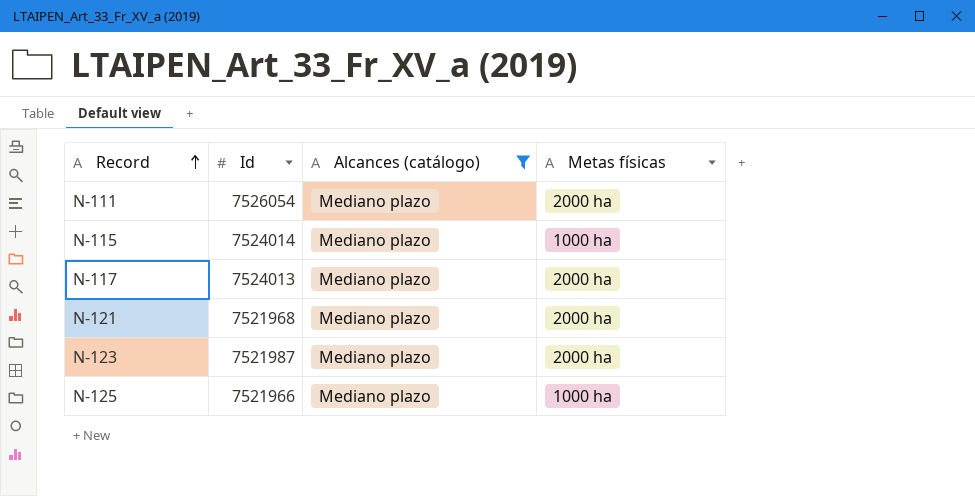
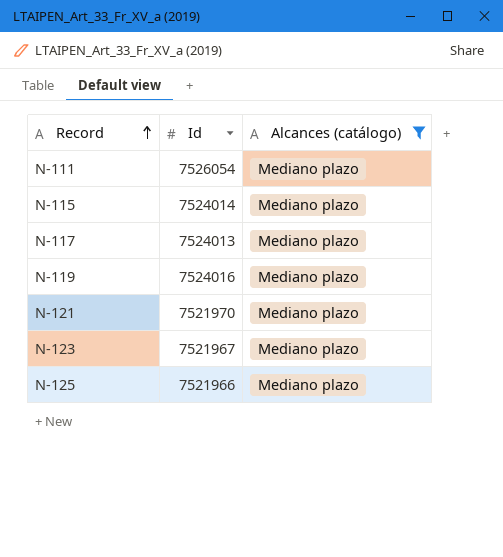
column Metas físicas | position: 4 -> none
row N-119: none -> 7524016 | Mediano plazo
N-121 | Id: 7521968 -> 7521970
N-123 | Id: 7521987 -> 7521967

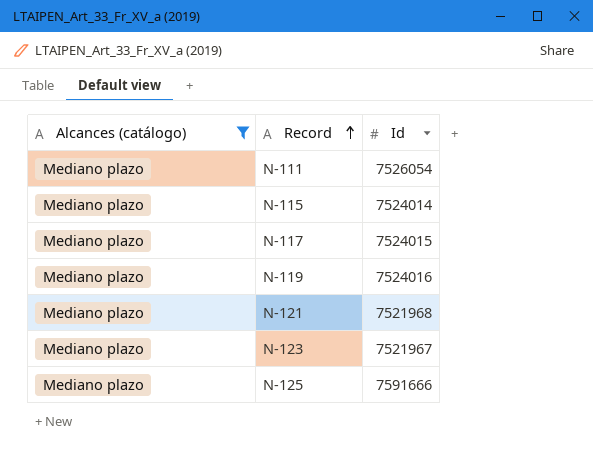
column Alcances (catálogo) | position: 3 -> 1
N-117 | Id: 7524013 -> 7524015
N-121 | Id: 7521970 -> 7521968
N-125 | Id: 7521966 -> 7591666

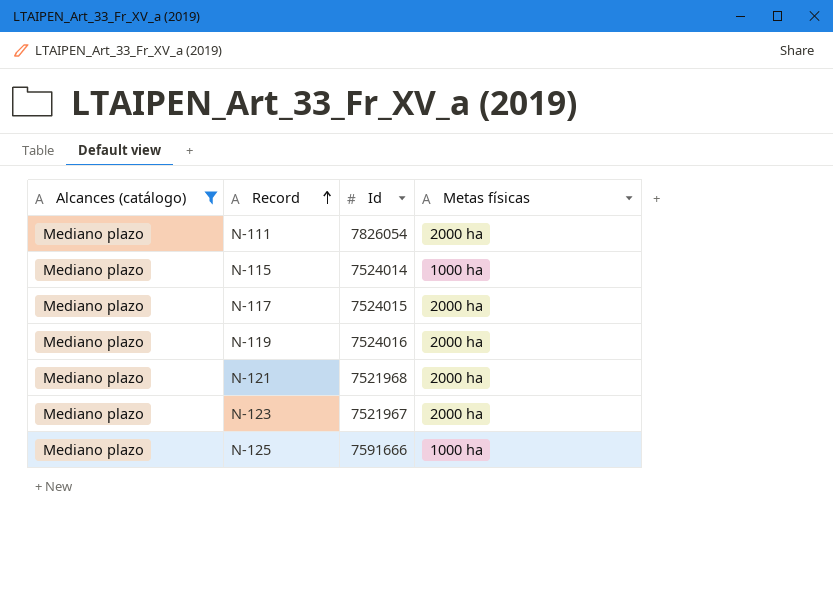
column Metas físicas | position: none -> 4
N-111 | Id: 7526054 -> 7826054

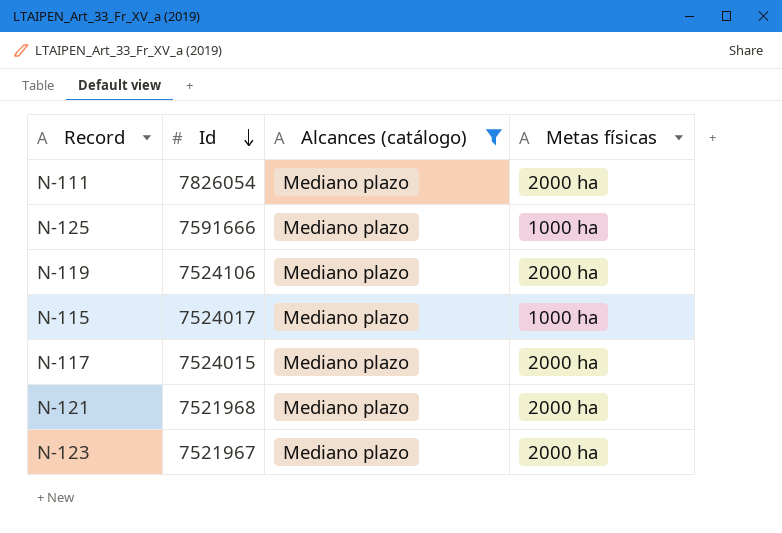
row order: Record ascending -> Id descending
column Alcances (catálogo) | position: 1 -> 3
N-119 | Id: 7524016 -> 7524106
N-115 | Id: 7524014 -> 7524017

